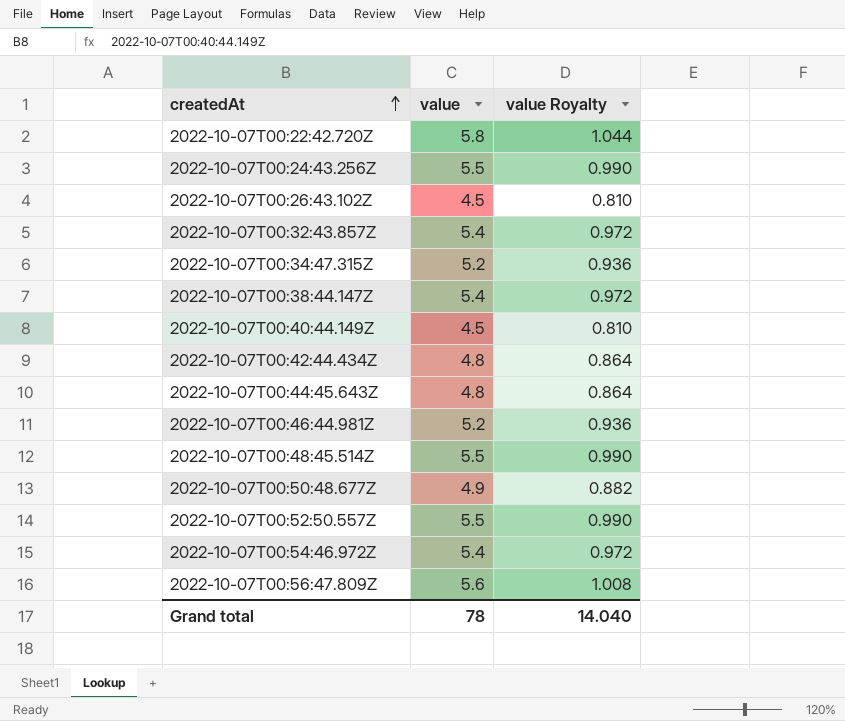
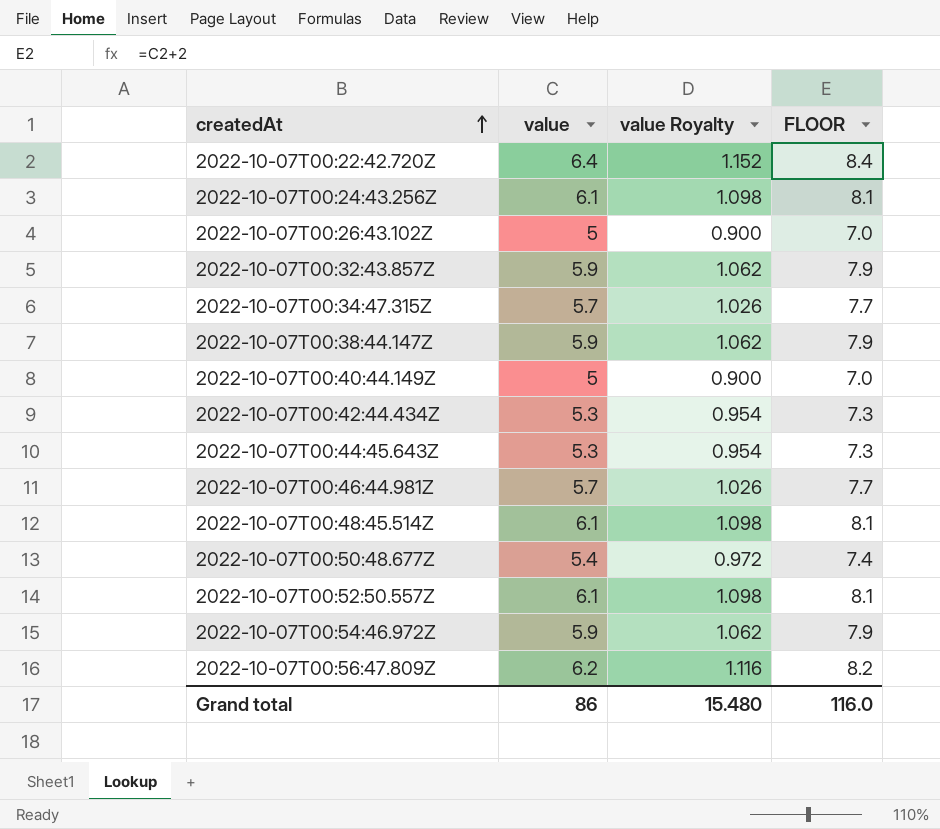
column FLOOR | formula: none -> [value] + 2
2022-10-07T00:22:42.720Z | value: 5.8 -> 6.4
2022-10-07T00:22:42.720Z | value Royalty: 1.044 -> 1.152
2022-10-07T00:24:43.256Z | value: 5.5 -> 6.1
2022-10-07T00:24:43.256Z | value Royalty: 0.990 -> 1.098
2022-10-07T00:26:43.102Z | value: 4.5 -> 5
2022-10-07T00:26:43.102Z | value Royalty: 0.810 -> 0.900
2022-10-07T00:32:43.857Z | value: 5.4 -> 5.9
2022-10-07T00:32:43.857Z | value Royalty: 0.972 -> 1.062
2022-10-07T00:34:47.315Z | value: 5.2 -> 5.7
2022-10-07T00:34:47.315Z | value Royalty: 0.936 -> 1.026
2022-10-07T00:38:44.147Z | value: 5.4 -> 5.9
2022-10-07T00:38:44.147Z | value Royalty: 0.972 -> 1.062
2022-10-07T00:40:44.149Z | value: 4.5 -> 5
2022-10-07T00:40:44.149Z | value Royalty: 0.810 -> 0.900
2022-10-07T00:42:44.434Z | value: 4.8 -> 5.3
2022-10-07T00:42:44.434Z | value Royalty: 0.864 -> 0.954
2022-10-07T00:44:45.643Z | value: 4.8 -> 5.3
2022-10-07T00:44:45.643Z | value Royalty: 0.864 -> 0.954
2022-10-07T00:46:44.981Z | value: 5.2 -> 5.7
2022-10-07T00:46:44.981Z | value Royalty: 0.936 -> 1.026
2022-10-07T00:48:45.514Z | value: 5.5 -> 6.1
2022-10-07T00:48:45.514Z | value Royalty: 0.990 -> 1.098
2022-10-07T00:50:48.677Z | value: 4.9 -> 5.4
2022-10-07T00:50:48.677Z | value Royalty: 0.882 -> 0.972
2022-10-07T00:52:50.557Z | value: 5.5 -> 6.1
2022-10-07T00:52:50.557Z | value Royalty: 0.990 -> 1.098
2022-10-07T00:54:46.972Z | value: 5.4 -> 5.9
2022-10-07T00:54:46.972Z | value Royalty: 0.972 -> 1.062
2022-10-07T00:56:47.809Z | value: 5.6 -> 6.2
2022-10-07T00:56:47.809Z | value Royalty: 1.008 -> 1.116
Grand total | value: 78 -> 86
Grand total | value Royalty: 14.040 -> 15.480

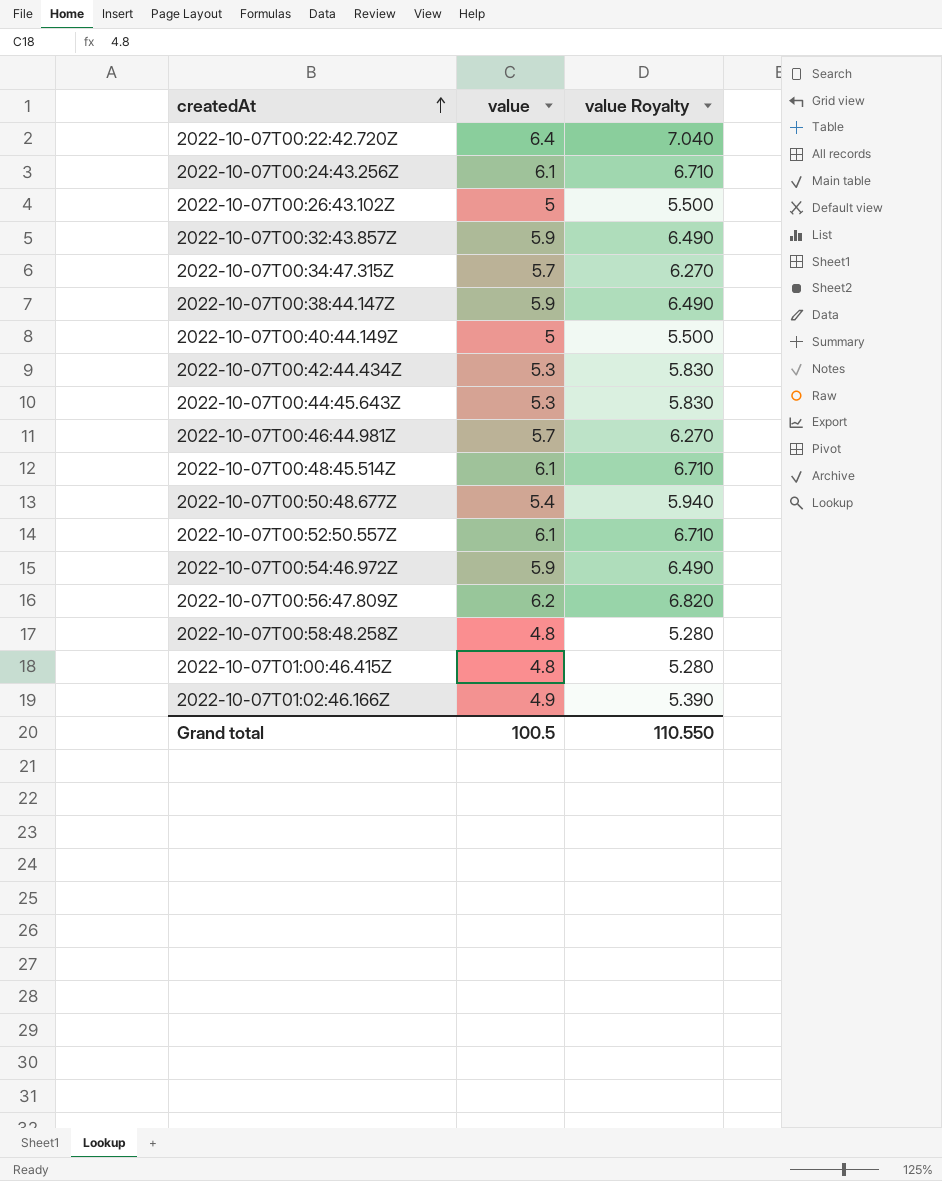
column FLOOR | formula: [value] + 2 -> none
column value Royalty | formula: [value] * 0.18 -> [value] * 1.1
row 2022-10-07T00:58:48.258Z: none -> 4.8 | 5.280
row 2022-10-07T01:00:46.415Z: none -> 4.8 | 5.280
row 2022-10-07T01:02:46.166Z: none -> 4.9 | 5.390
Grand total | value: 86 -> 100.5
Grand total | value Royalty: 15.480 -> 110.550

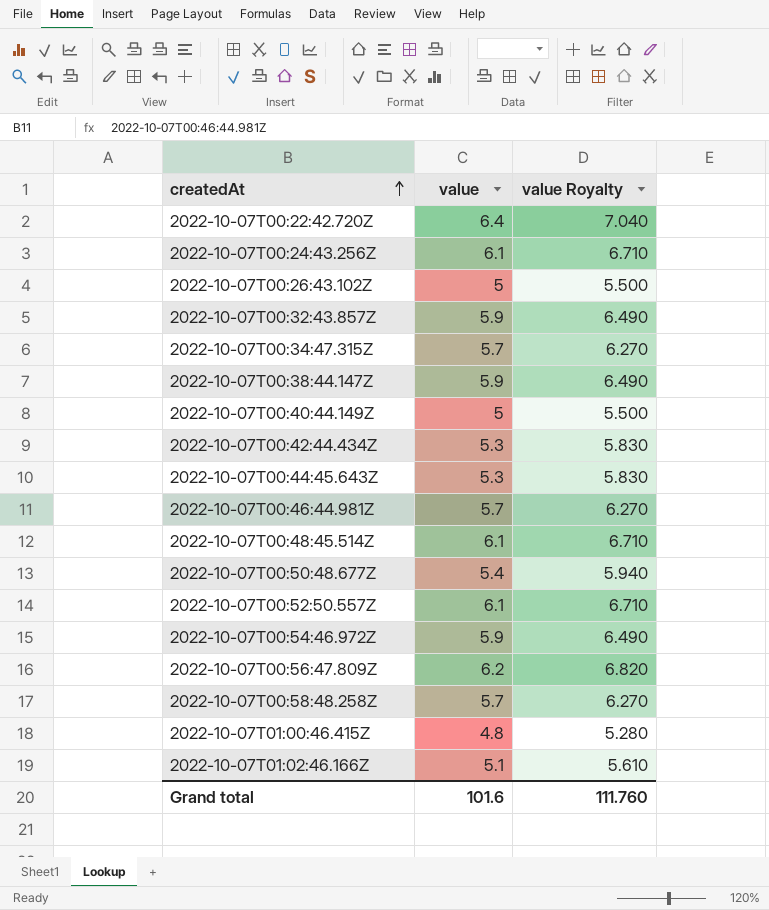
2022-10-07T00:58:48.258Z | value: 4.8 -> 5.7
2022-10-07T00:58:48.258Z | value Royalty: 5.280 -> 6.270
2022-10-07T01:02:46.166Z | value: 4.9 -> 5.1
2022-10-07T01:02:46.166Z | value Royalty: 5.390 -> 5.610
Grand total | value: 100.5 -> 101.6
Grand total | value Royalty: 110.550 -> 111.760

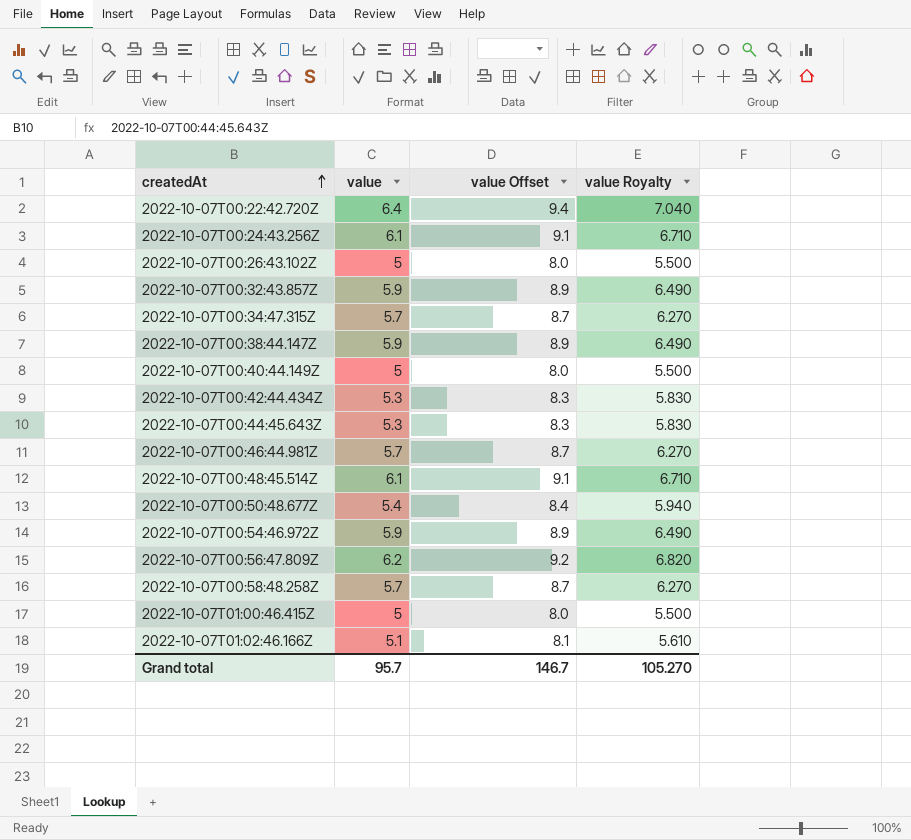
column value Offset | formula: none -> [value] + 3
row 2022-10-07T00:52:50.557Z: 6.1 | 6.710 -> none
2022-10-07T01:00:46.415Z | value: 4.8 -> 5
2022-10-07T01:00:46.415Z | value Royalty: 5.280 -> 5.500
Grand total | value: 101.6 -> 95.7
Grand total | value Royalty: 111.760 -> 105.270

